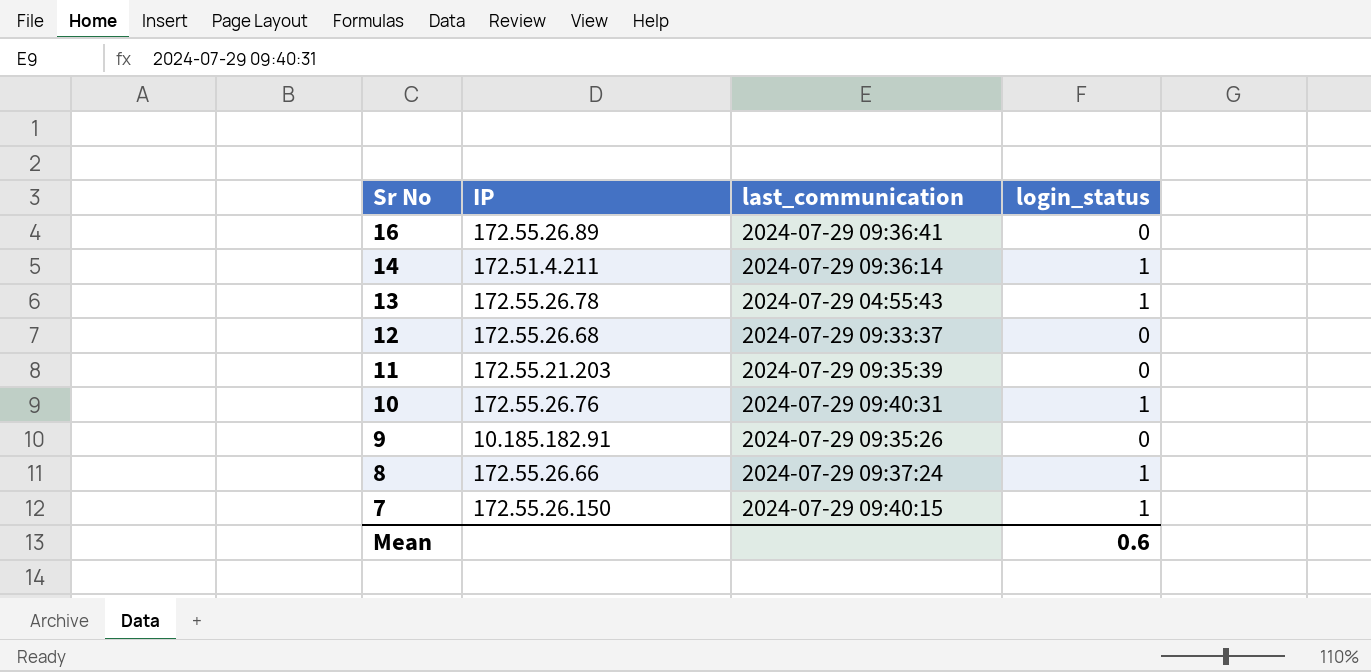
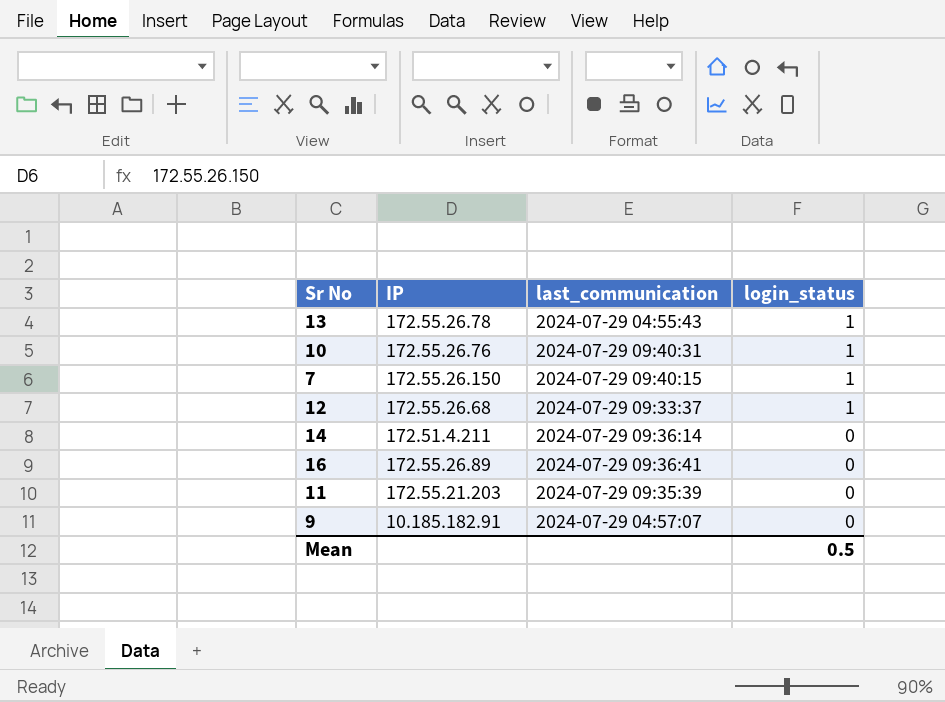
row order: Sr No descending -> login_status descending
row 8: 172.55.26.66 | 2024-07-29 09:37:24 | 1 -> none
12 | login_status: 0 -> 1
14 | login_status: 1 -> 0
9 | last_communication: 2024-07-29 09:35:26 -> 2024-07-29 04:57:07
Mean | login_status: 0.6 -> 0.5

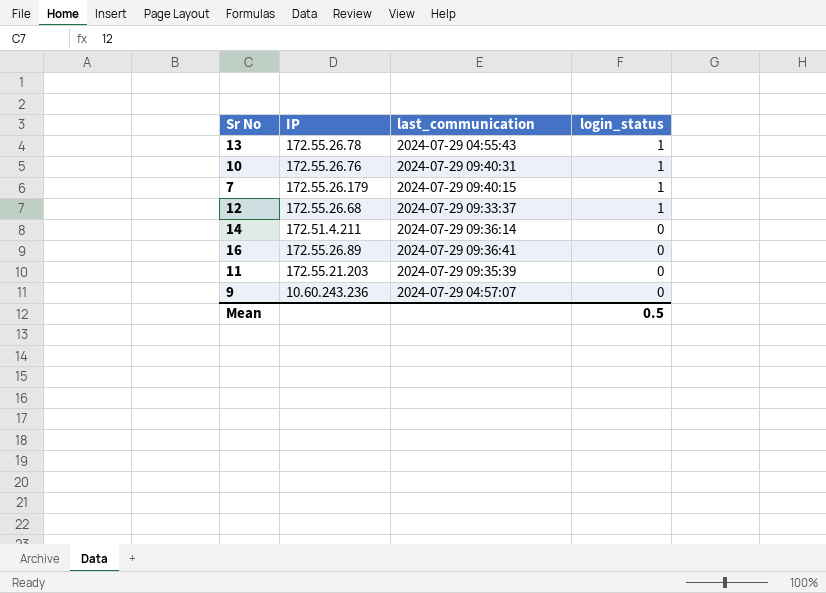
7 | IP: 172.55.26.150 -> 172.55.26.179
9 | IP: 10.185.182.91 -> 10.60.243.236

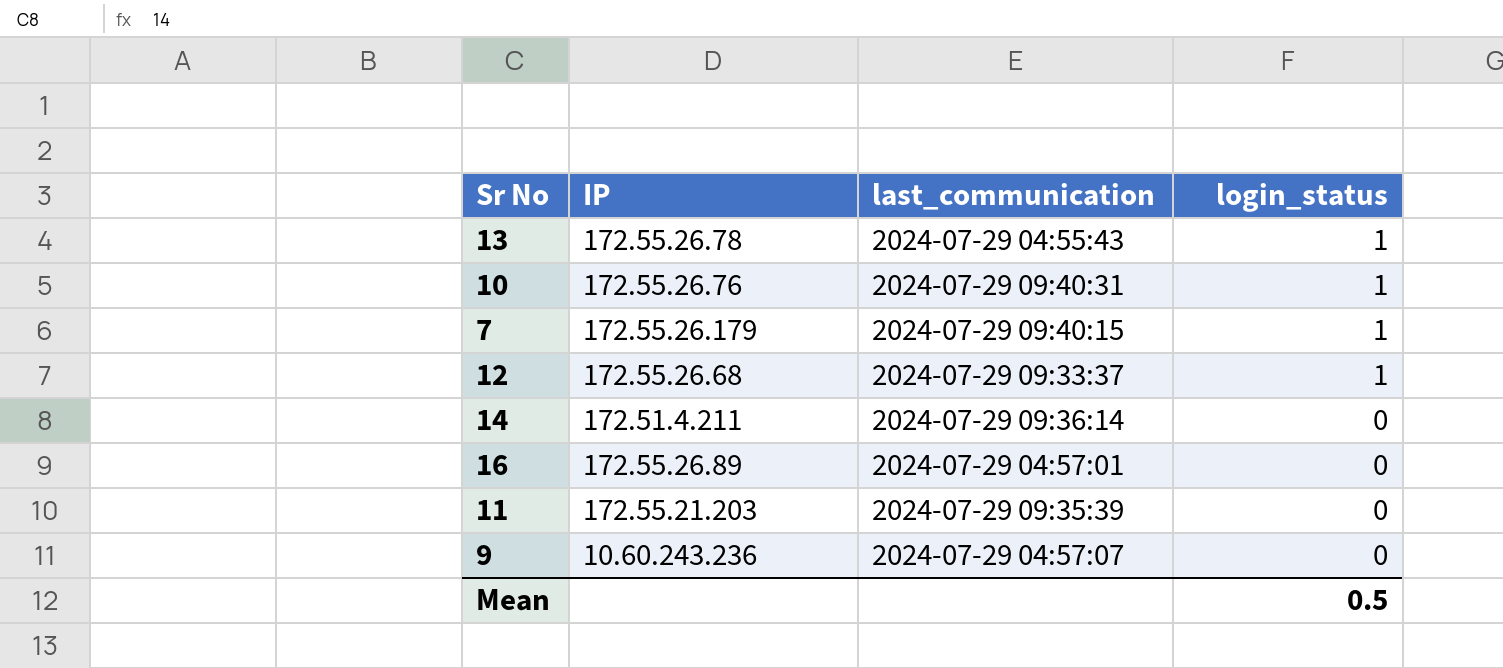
16 | last_communication: 2024-07-29 09:36:41 -> 2024-07-29 04:57:01

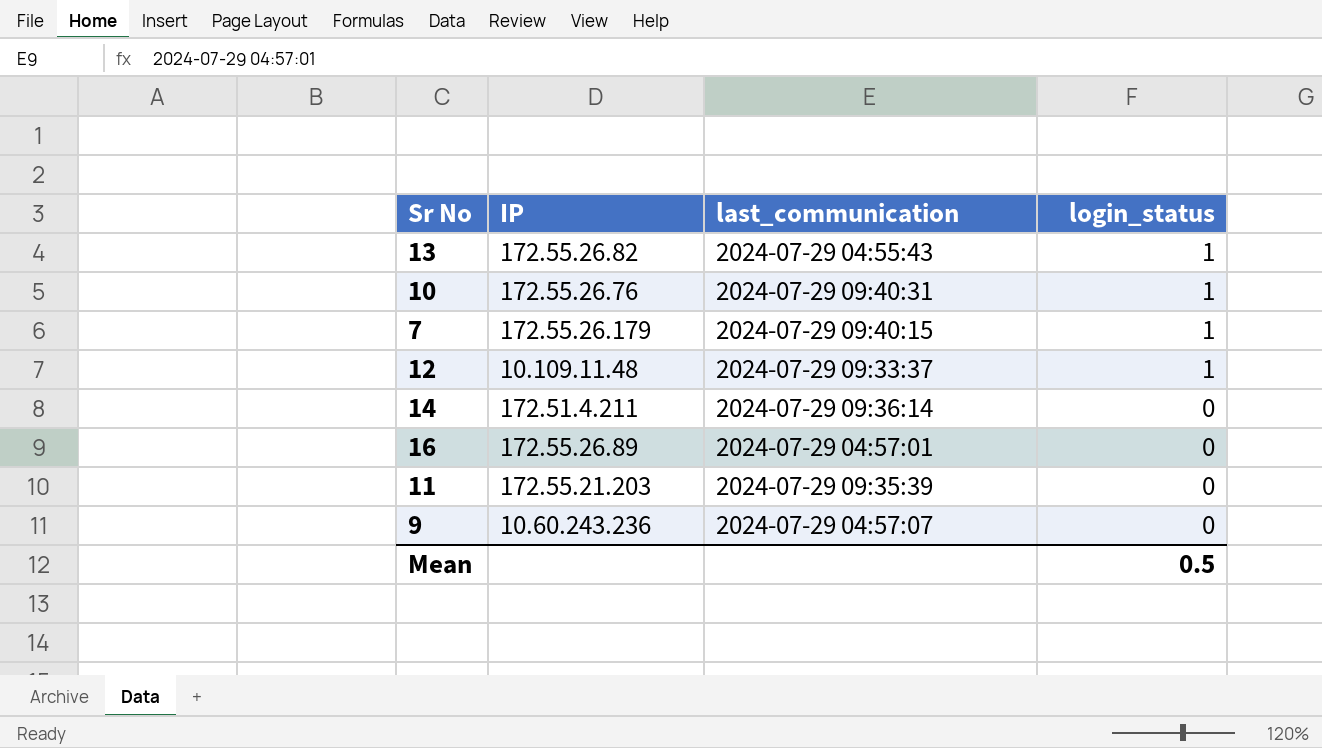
13 | IP: 172.55.26.78 -> 172.55.26.82
12 | IP: 172.55.26.68 -> 10.109.11.48

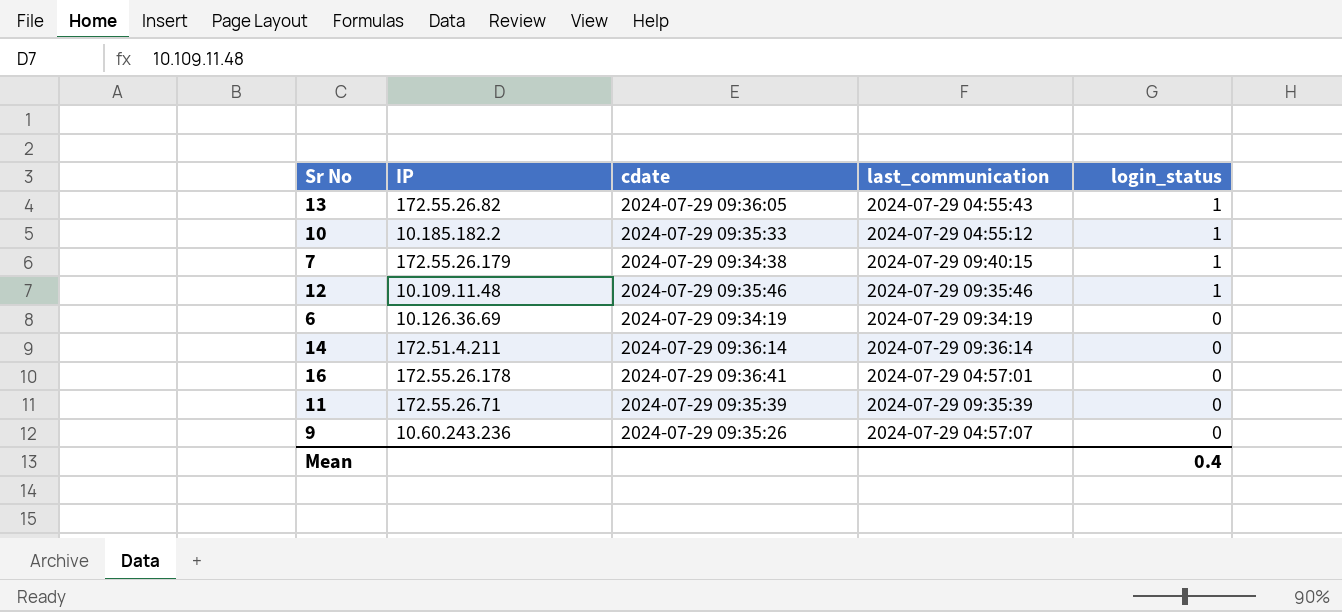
column cdate | position: none -> 3
10 | IP: 172.55.26.76 -> 10.185.182.2
10 | last_communication: 2024-07-29 09:40:31 -> 2024-07-29 04:55:12
12 | last_communication: 2024-07-29 09:33:37 -> 2024-07-29 09:35:46
row 6: none -> 10.126.36.69 | 2024-07-29 09:34:19 | 2024-07-29 09:34:19 | 0
16 | IP: 172.55.26.89 -> 172.55.26.178
11 | IP: 172.55.21.203 -> 172.55.26.71
Mean | login_status: 0.5 -> 0.4

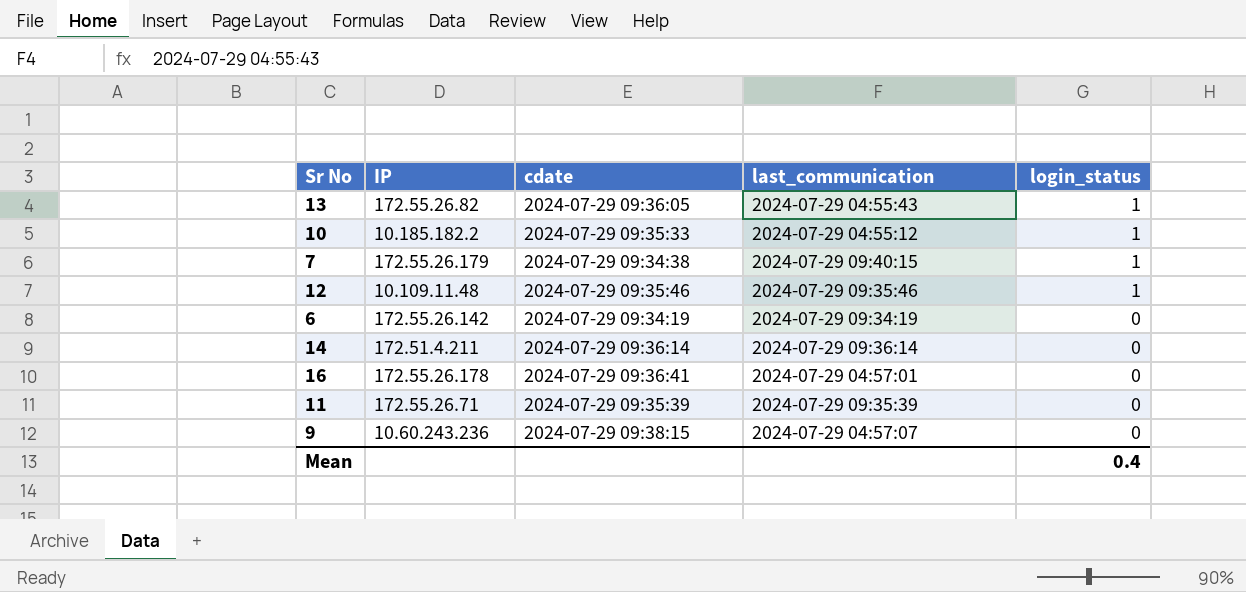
6 | IP: 10.126.36.69 -> 172.55.26.142
9 | cdate: 2024-07-29 09:35:26 -> 2024-07-29 09:38:15

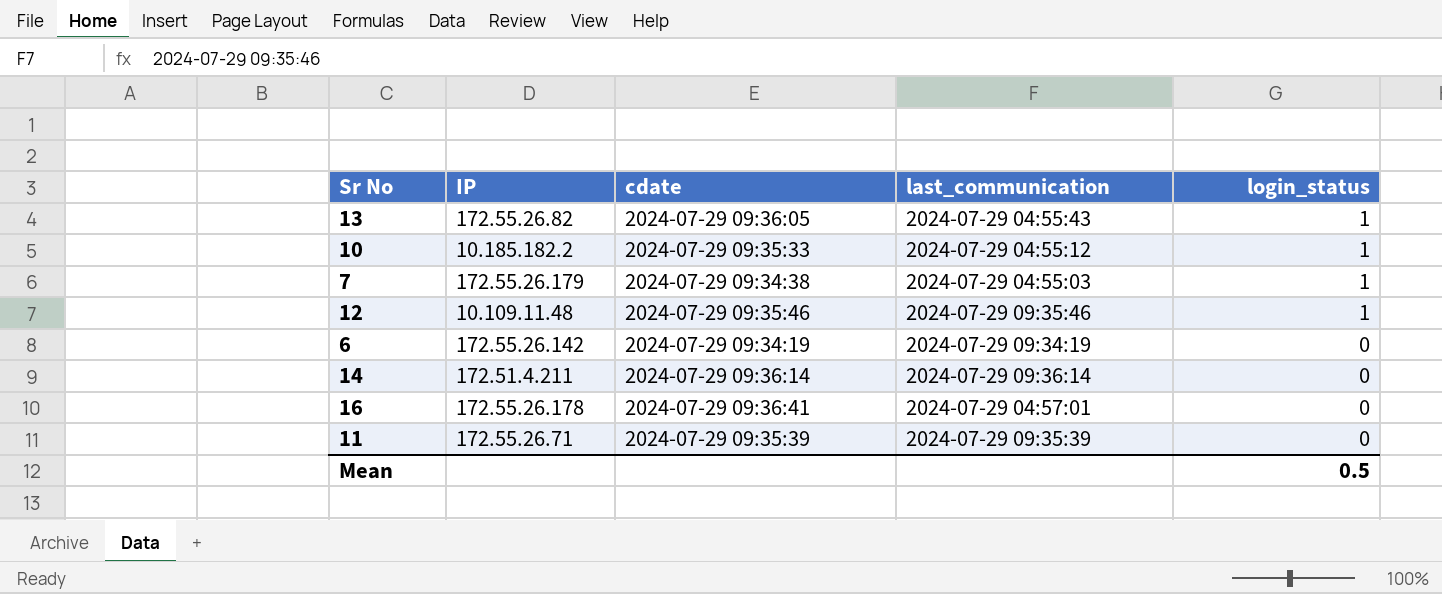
row 9: 10.60.243.236 | 2024-07-29 09:38:15 | 2024-07-29 04:57:07 | 0 -> none
7 | last_communication: 2024-07-29 09:40:15 -> 2024-07-29 04:55:03
Mean | login_status: 0.4 -> 0.5

